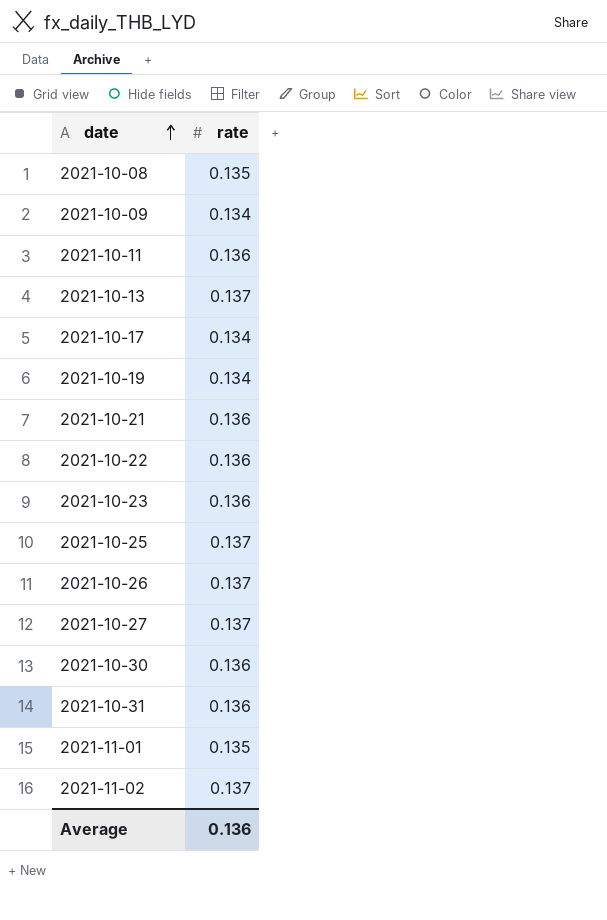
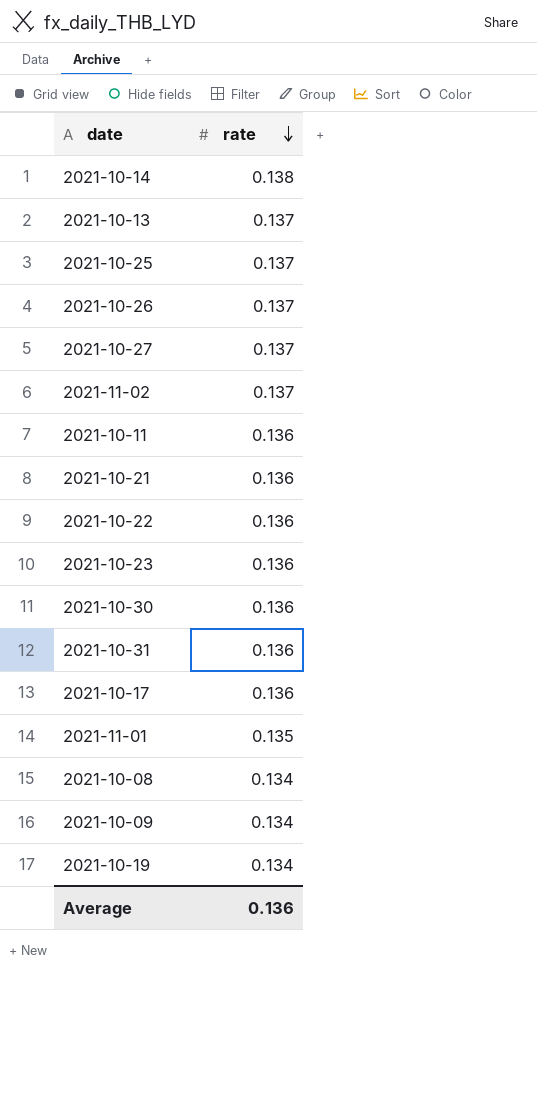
row order: date ascending -> rate descending
row 2021-10-14: none -> 0.138
2021-10-17 | rate: 0.134 -> 0.136
2021-10-08 | rate: 0.135 -> 0.134

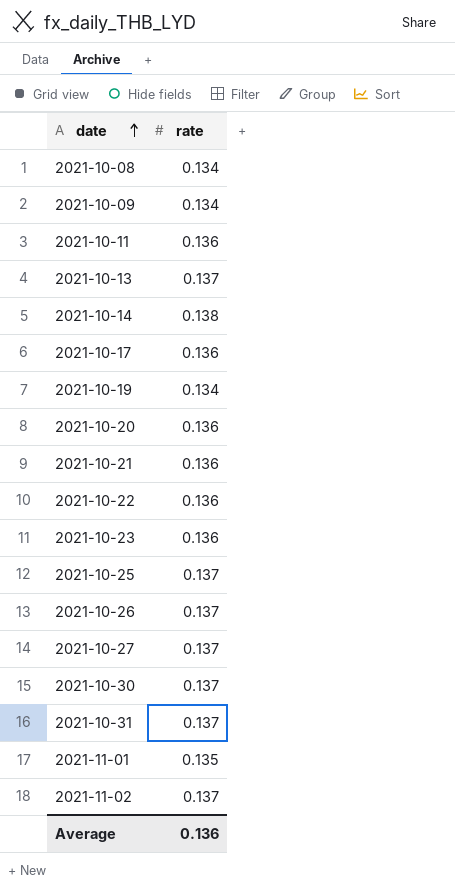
row order: rate descending -> date ascending
row 2021-10-20: none -> 0.136
2021-10-30 | rate: 0.136 -> 0.137
2021-10-31 | rate: 0.136 -> 0.137

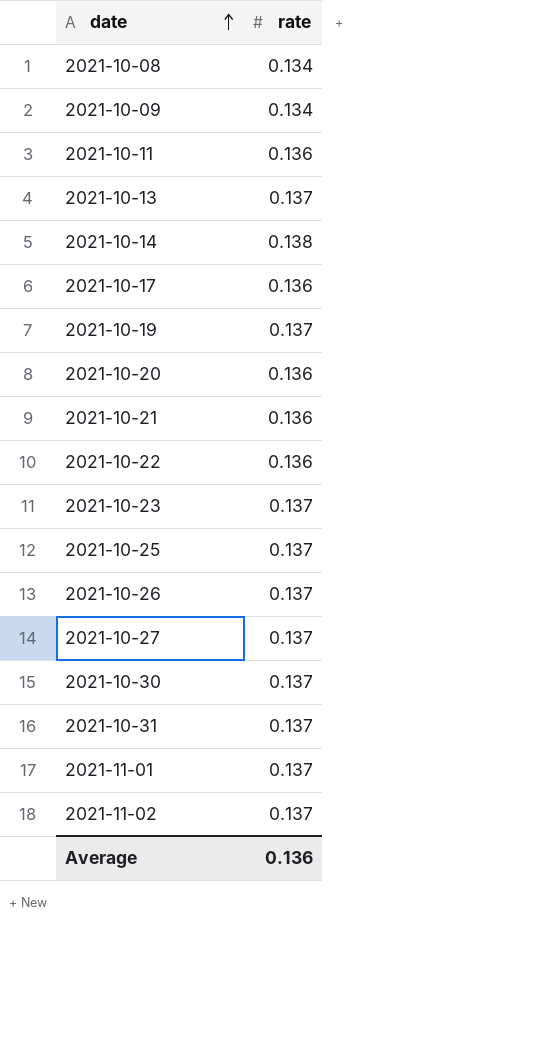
2021-10-19 | rate: 0.134 -> 0.137
2021-10-23 | rate: 0.136 -> 0.137
2021-11-01 | rate: 0.135 -> 0.137

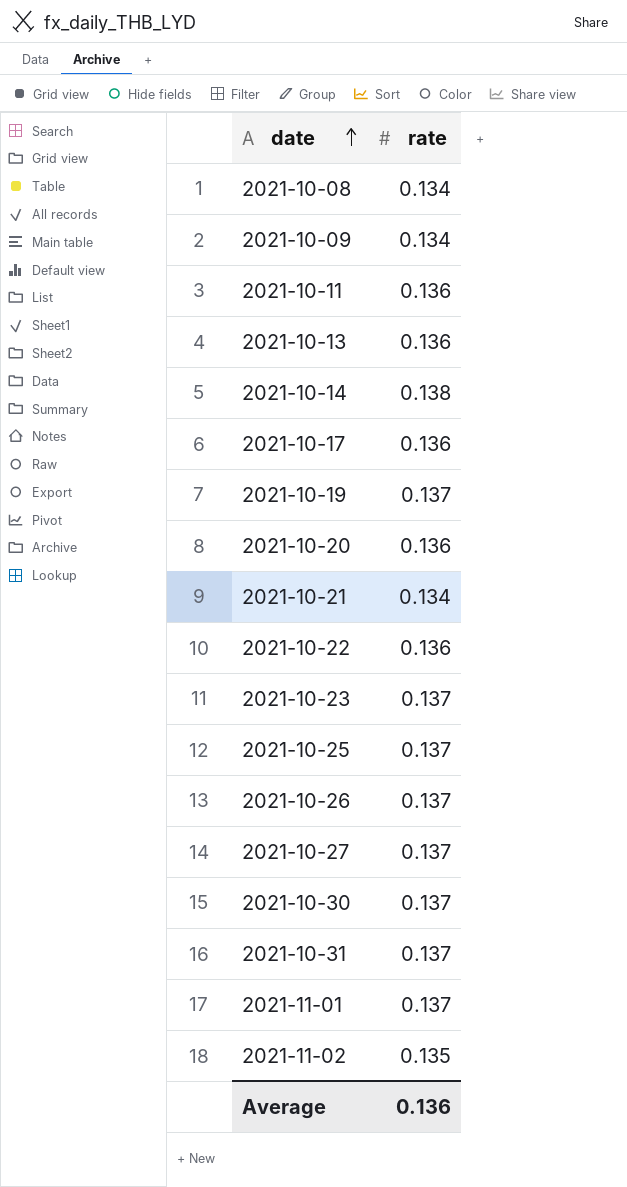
2021-10-13 | rate: 0.137 -> 0.136
2021-10-21 | rate: 0.136 -> 0.134
2021-11-02 | rate: 0.137 -> 0.135

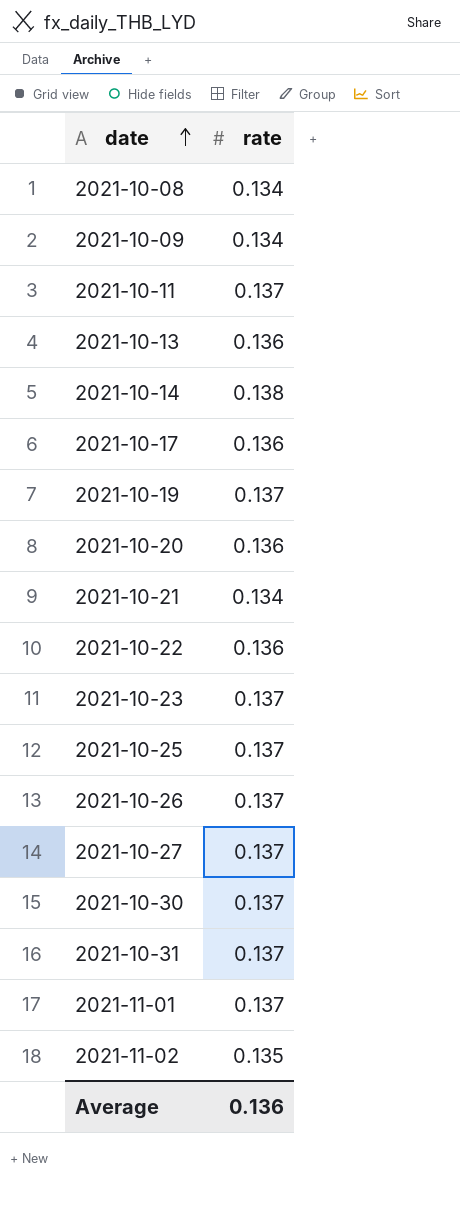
2021-10-11 | rate: 0.136 -> 0.137

